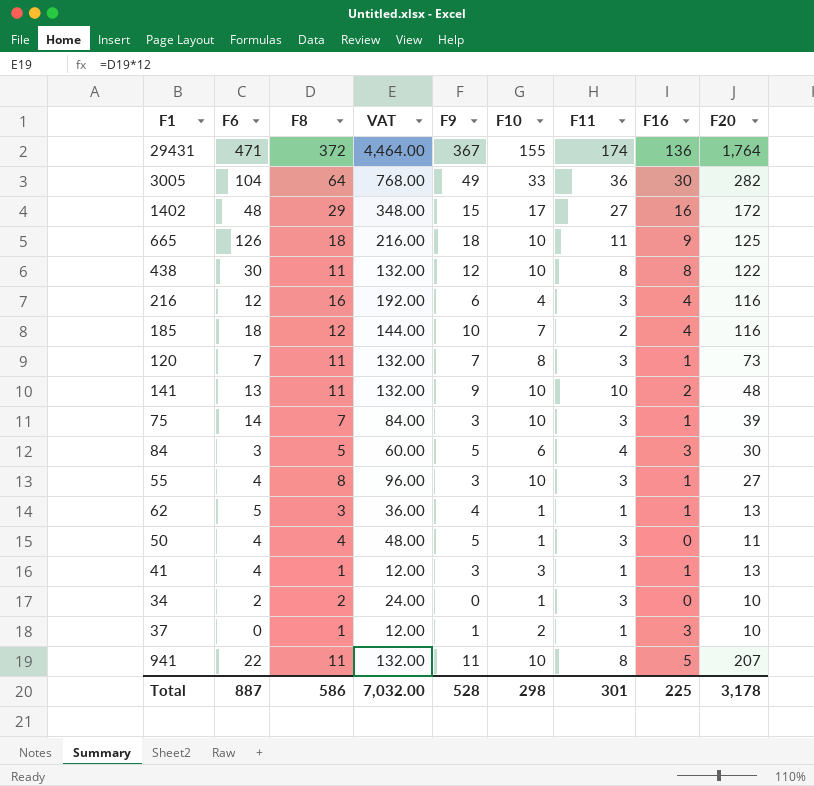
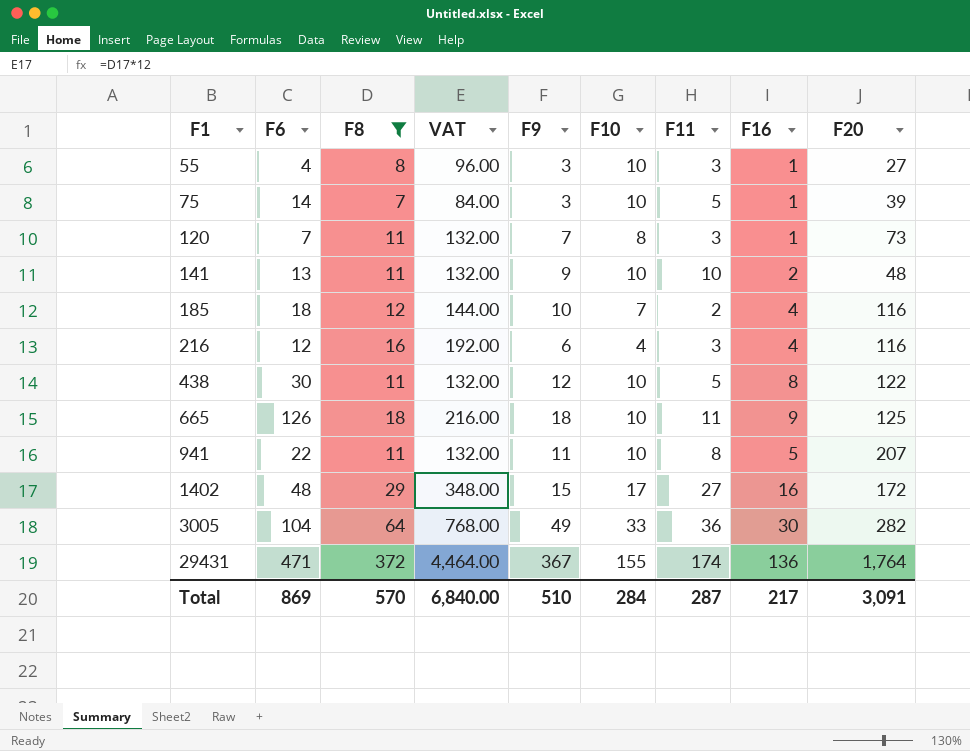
filter: none -> F8 >= 7
row order: none -> F1 ascending
75 | F11: 3 -> 5
438 | F11: 8 -> 5
Total | F6: 887 -> 869
Total | F8: 586 -> 570
Total | VAT: 7,032.00 -> 6,840.00
Total | F9: 528 -> 510
Total | F10: 298 -> 284
Total | F11: 301 -> 287
Total | F16: 225 -> 217
Total | F20: 3,178 -> 3,091

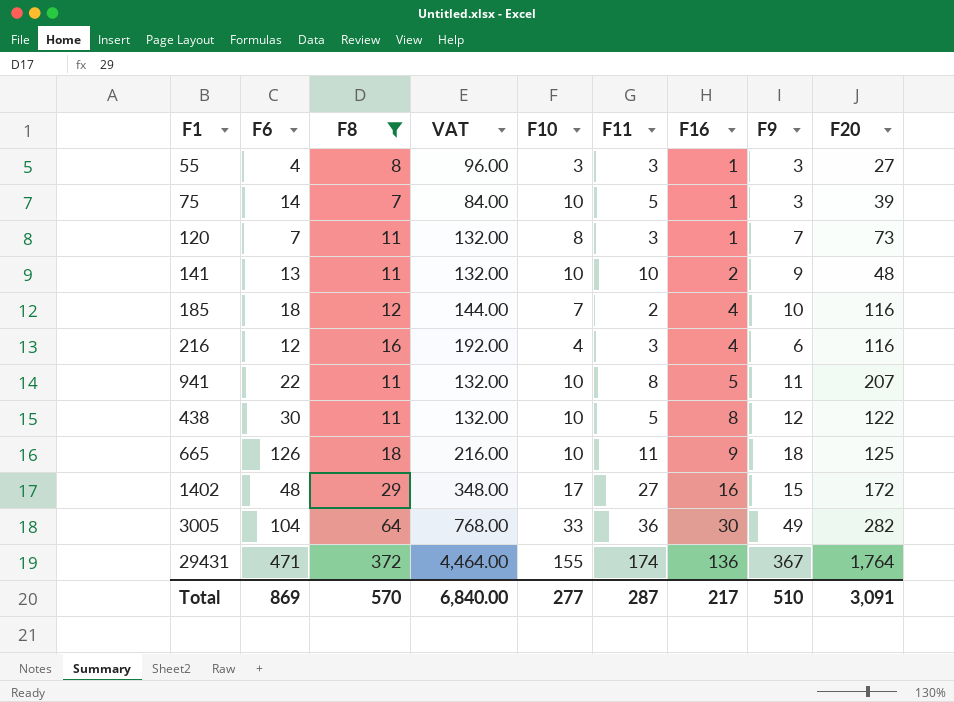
row order: F1 ascending -> F16 ascending
column F9 | position: 5 -> 8
55 | F10: 10 -> 3
Total | F10: 284 -> 277

